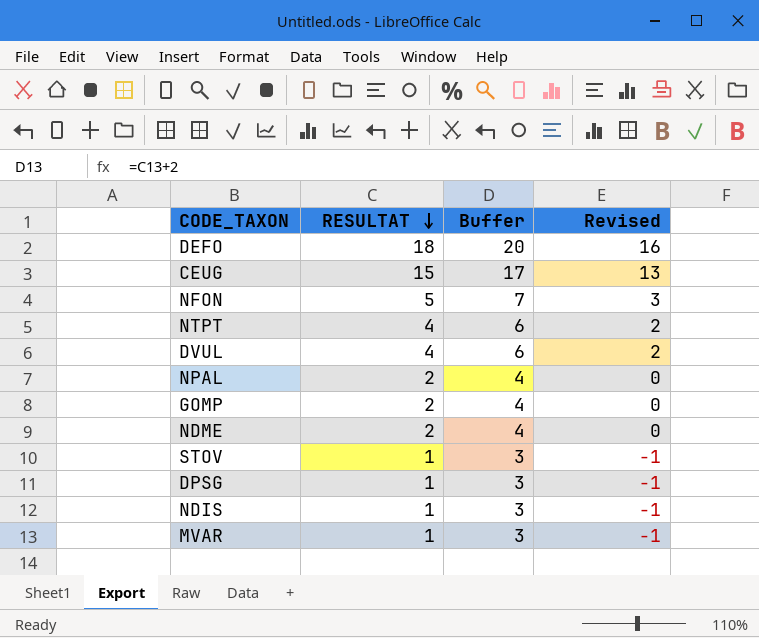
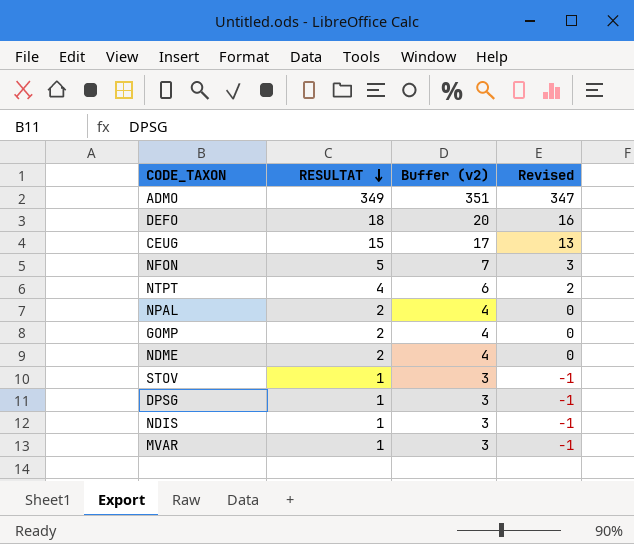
column name: Buffer -> Buffer (v2)
row DVUL: 4 | 6 | 2 -> none
row ADMO: none -> 349 | 351 | 347

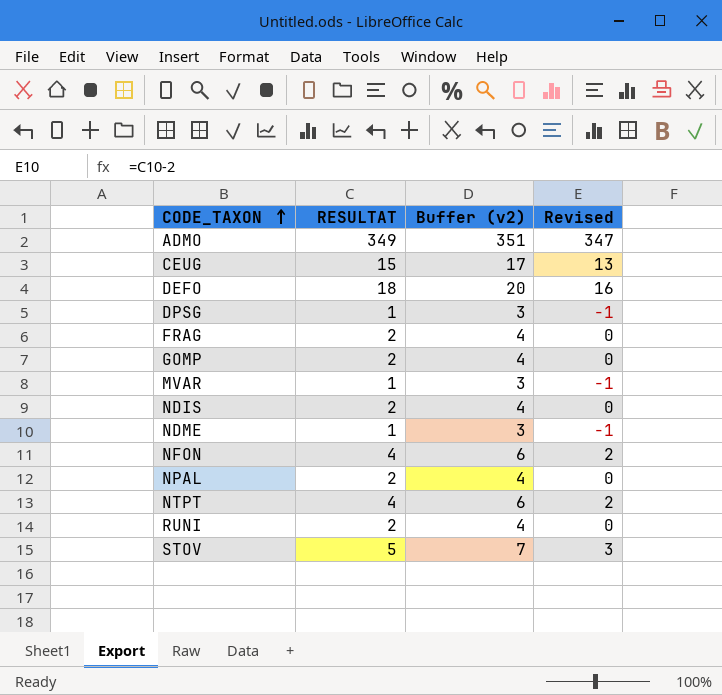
row order: RESULTAT descending -> CODE_TAXON ascending
row FRAG: none -> 2 | 4 | 0
NDIS | RESULTAT: 1 -> 2
NDIS | Buffer (v2): 3 -> 4
NDIS | Revised: -1 -> 0
NDME | RESULTAT: 2 -> 1
NDME | Buffer (v2): 4 -> 3
NDME | Revised: 0 -> -1
NFON | RESULTAT: 5 -> 4
NFON | Buffer (v2): 7 -> 6
NFON | Revised: 3 -> 2
row RUNI: none -> 2 | 4 | 0
STOV | RESULTAT: 1 -> 5
STOV | Buffer (v2): 3 -> 7
STOV | Revised: -1 -> 3

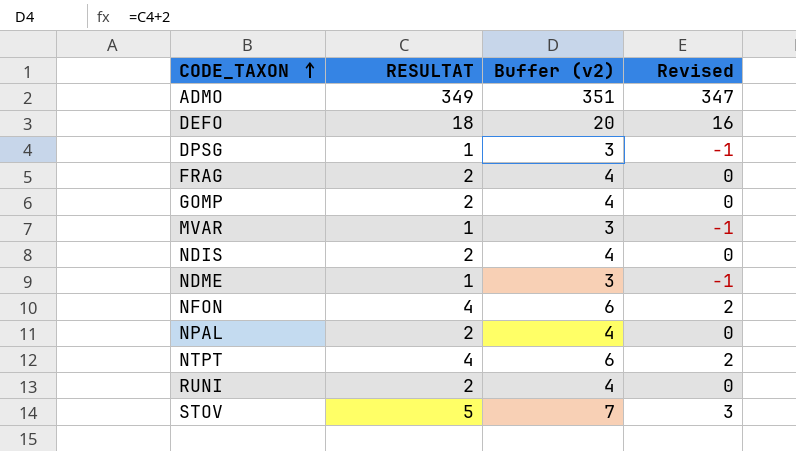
row CEUG: 15 | 17 | 13 -> none

